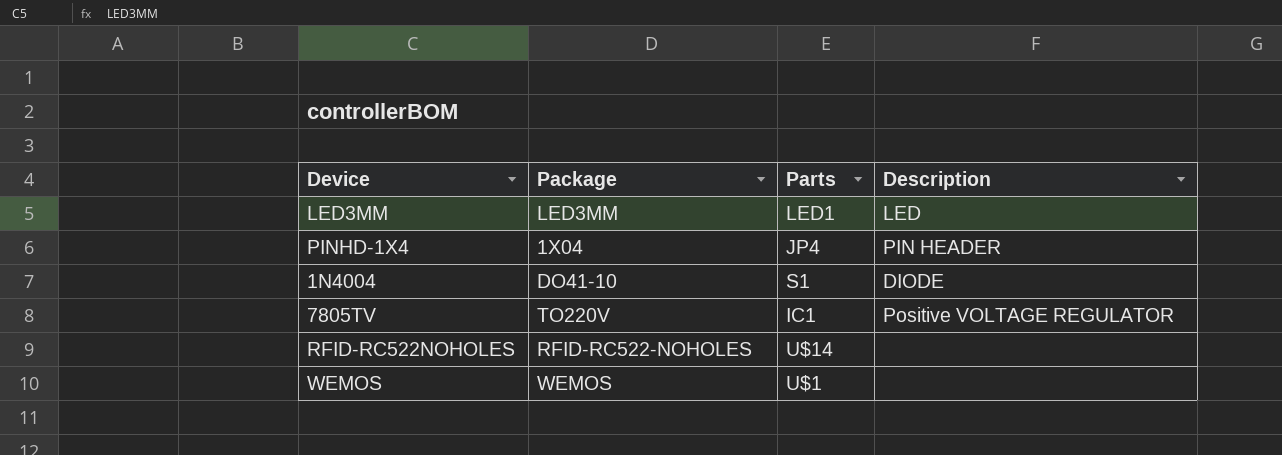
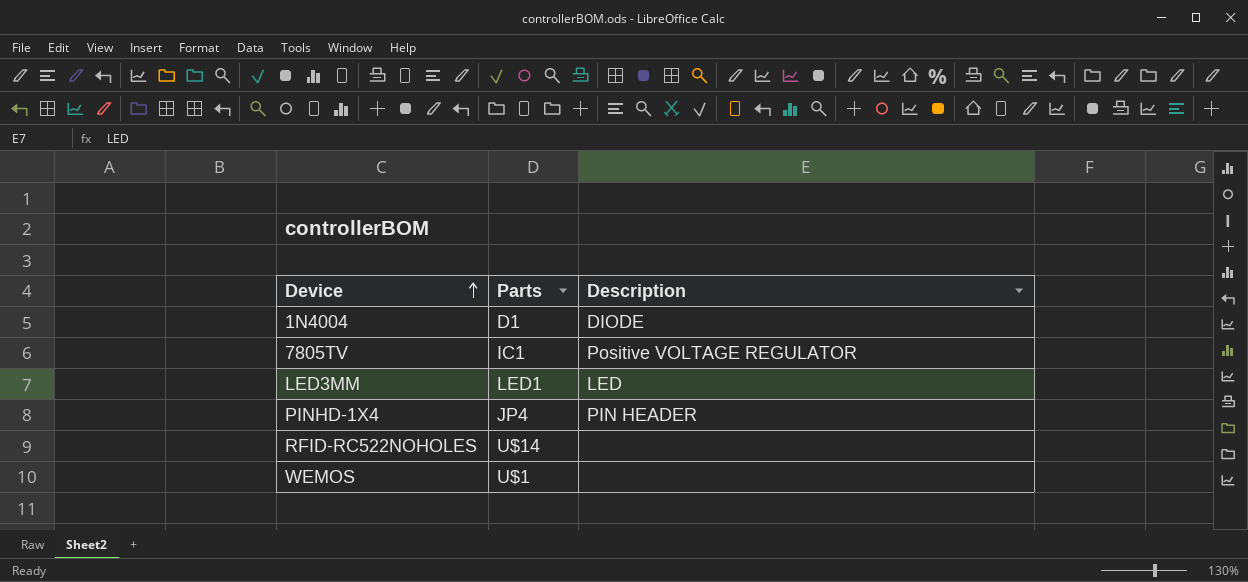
row order: none -> Device ascending
column Package | position: 2 -> none
1N4004 | Parts: S1 -> D1

